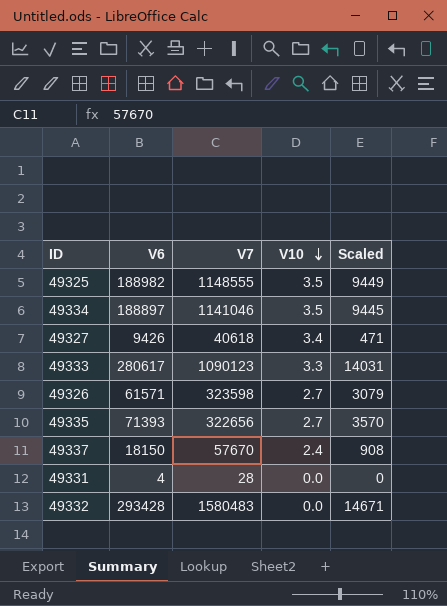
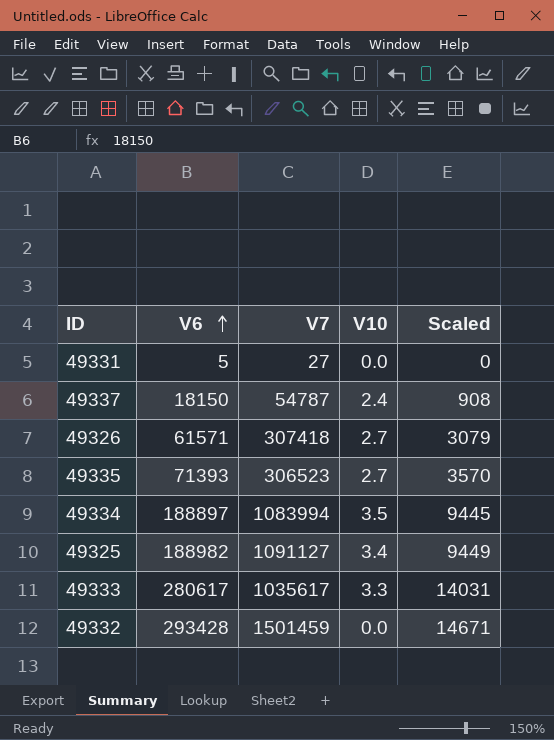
row order: V10 descending -> V6 ascending
row 49327: 9426 | 40618 | 3.4 | 471 -> none
49331 | V6: 4 -> 5
49331 | V7: 28 -> 27
49337 | V7: 57670 -> 54787
49326 | V7: 323598 -> 307418
49335 | V7: 322656 -> 306523
49334 | V7: 1141046 -> 1083994
49325 | V7: 1148555 -> 1091127
49325 | V10: 3.5 -> 3.4
49333 | V7: 1090123 -> 1035617
49332 | V7: 1580483 -> 1501459

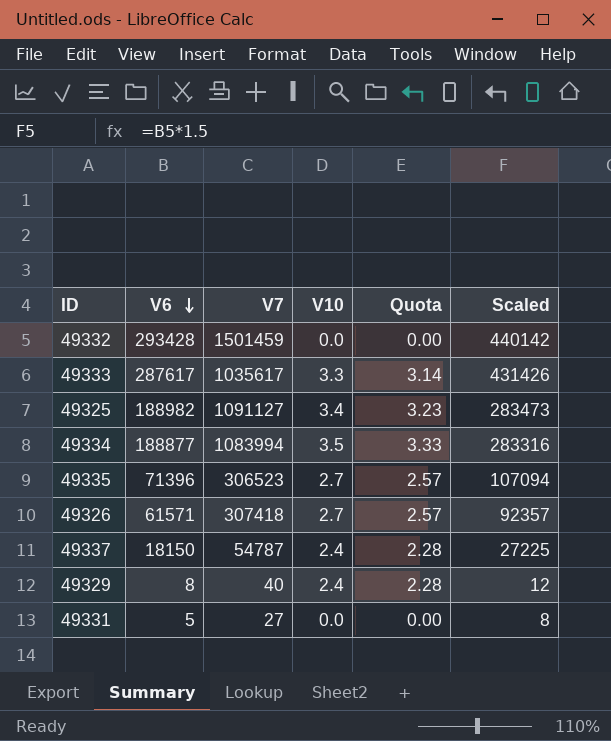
row order: V6 ascending -> V6 descending
column Quota | formula: none -> [V10] * 0.95
column Scaled | formula: [V6] * 0.05 -> [V6] * 1.5
49333 | V6: 280617 -> 287617
49334 | V6: 188897 -> 188877
49335 | V6: 71393 -> 71396
row 49329: none -> 8 | 40 | 2.4 | 2.28 | 12

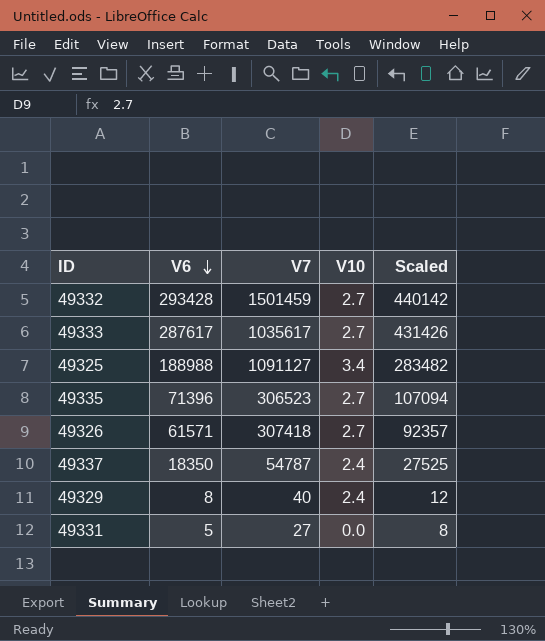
column Quota | formula: [V10] * 0.95 -> none
row 49334: 188877 | 1083994 | 3.5 | 3.33 | 283316 -> none
49332 | V10: 0.0 -> 2.7
49333 | V10: 3.3 -> 2.7
49325 | V6: 188982 -> 188988
49325 | Scaled: 283473 -> 283482
49337 | V6: 18150 -> 18350
49337 | Scaled: 27225 -> 27525

